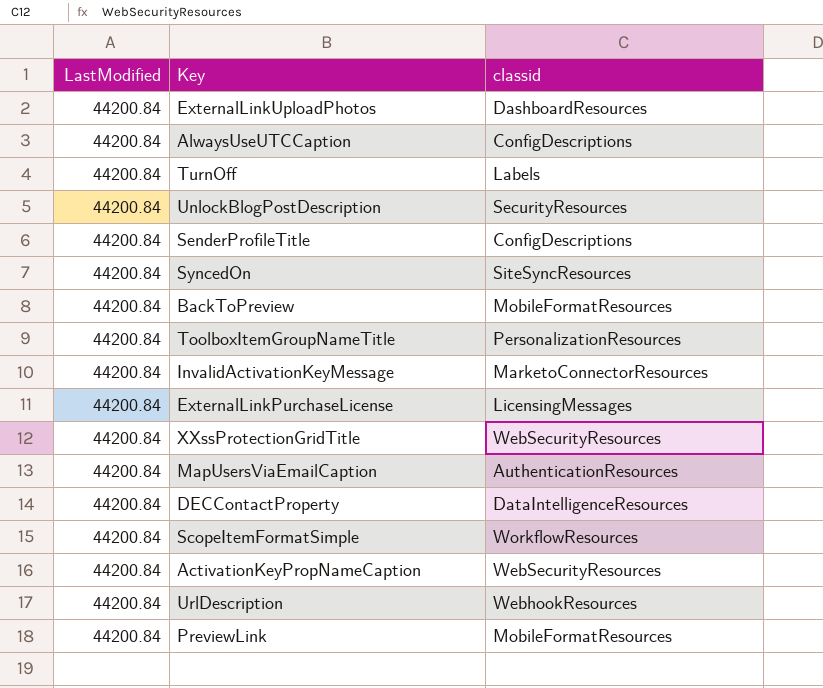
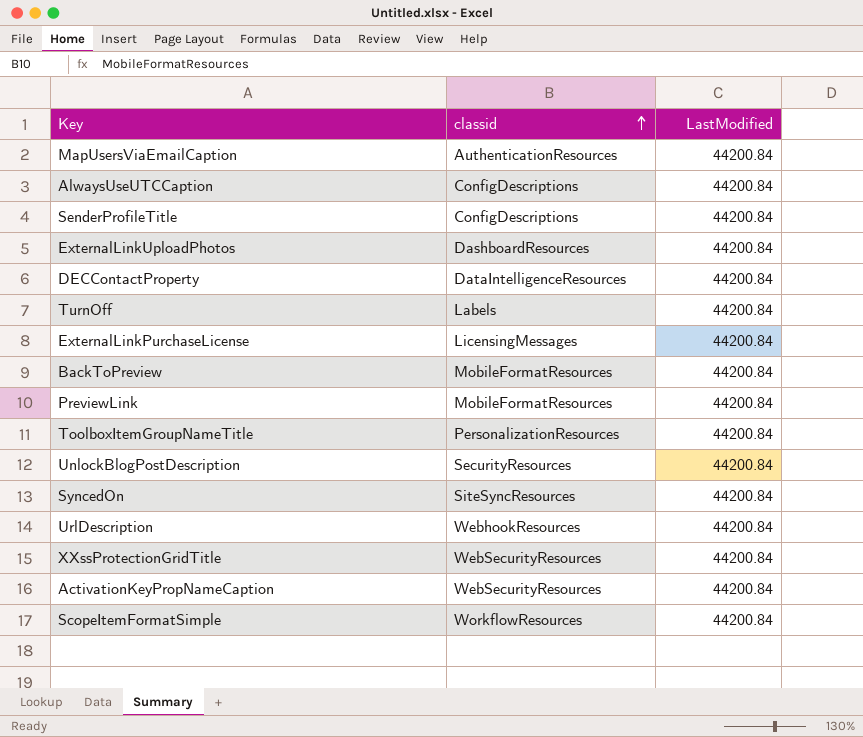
row order: none -> classid ascending
column LastModified | position: 1 -> 3
row InvalidActivationKeyMessage: 44200.84 | MarketoConnectorResources -> none

